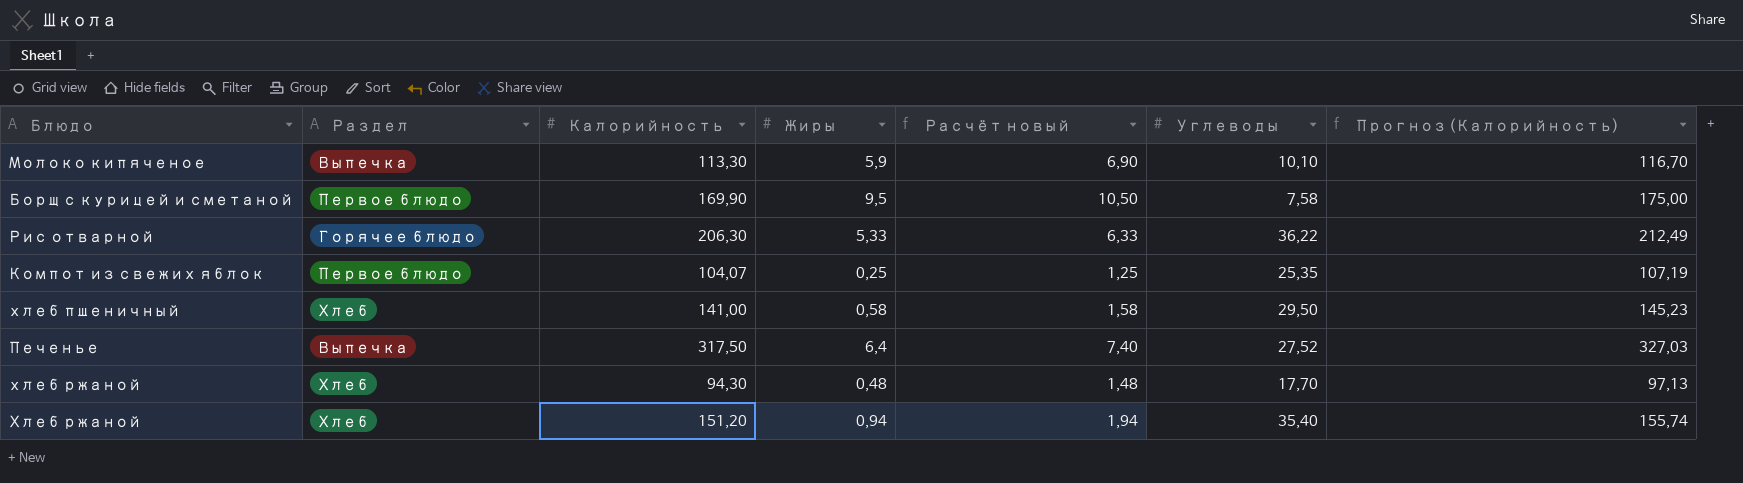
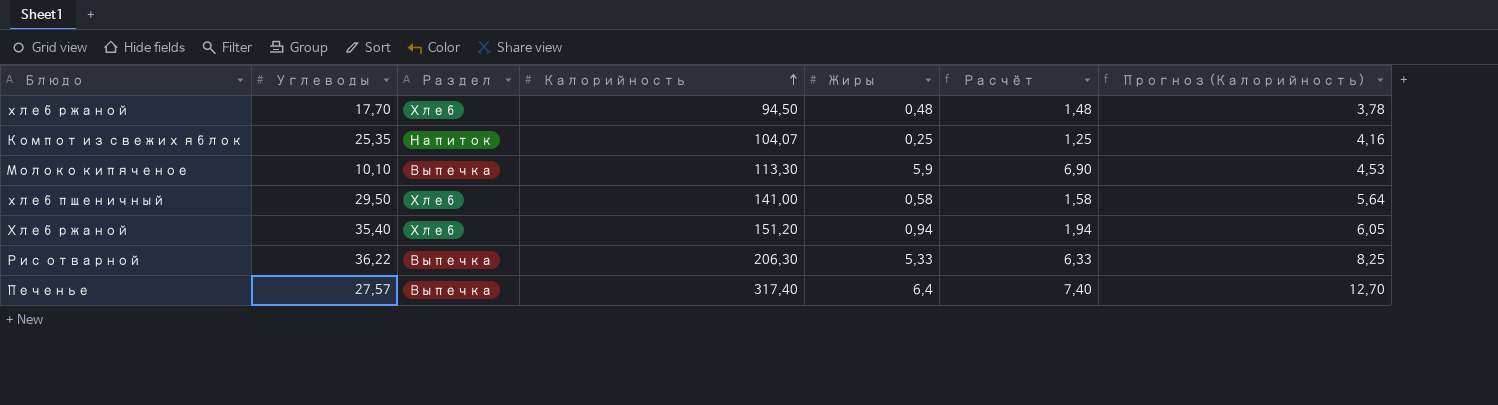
row order: none -> Калорийность ascending
column Углеводы | position: 6 -> 2
column name: Расчёт новый -> Расчёт
column Прогноз (Калорийность) | formula: [Калорийность] * 1,03 -> [Калорийность] * 0,04
row Борщ с курицей и сметаной: Первое блюдо | 169,90 | 9,5 | 10,50 | 7,58 | 175,00 -> none
хлеб ржаной | Калорийность: 94,30 -> 94,50
Компот из свежих яблок | Раздел: Первое блюдо -> Напиток
Рис отварной | Раздел: Горячее блюдо -> Выпечка
Печенье | Углеводы: 27,52 -> 27,57
Печенье | Калорийность: 317,50 -> 317,40

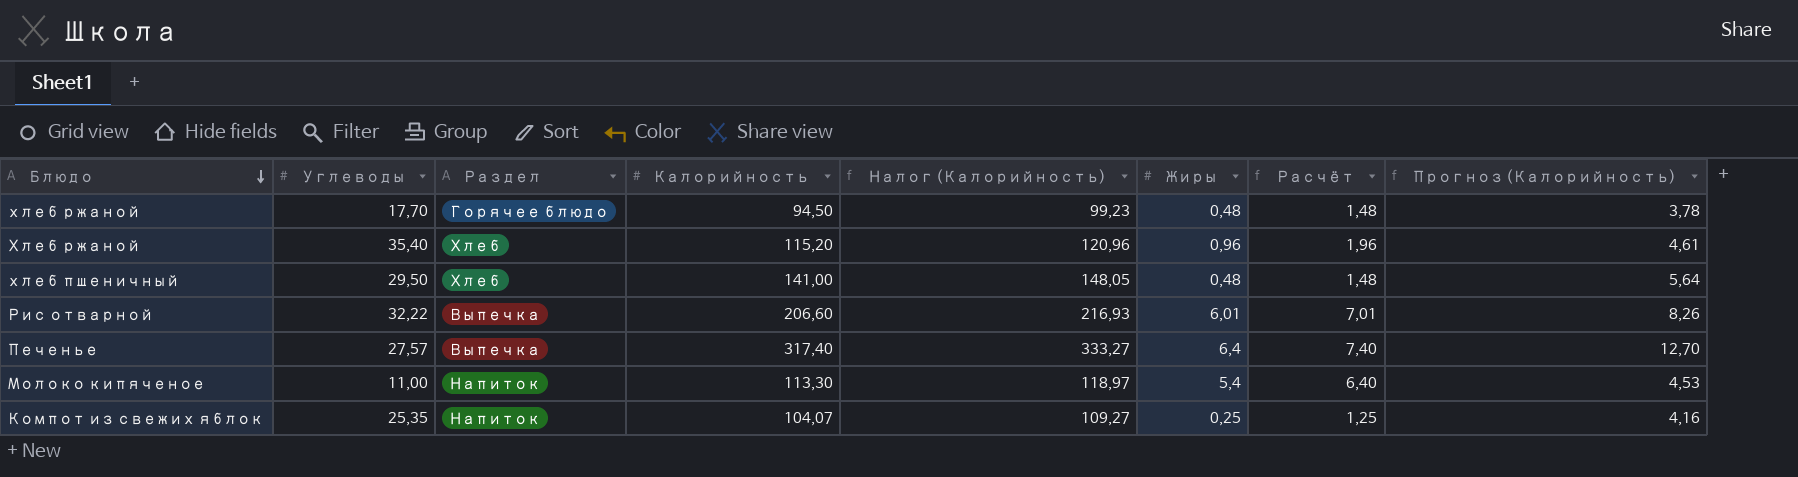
row order: Калорийность ascending -> Блюдо descending
column Налог (Калорийность) | formula: none -> [Калорийность] * 1,05
хлеб ржаной | Раздел: Хлеб -> Горячее блюдо
Хлеб ржаной | Калорийность: 151,20 -> 115,20
Хлеб ржаной | Жиры: 0,94 -> 0,96
Хлеб ржаной | Расчёт: 1,94 -> 1,96
Хлеб ржаной | Прогноз (Калорийность): 6,05 -> 4,61
хлеб пшеничный | Жиры: 0,58 -> 0,48
хлеб пшеничный | Расчёт: 1,58 -> 1,48
Рис отварной | Углеводы: 36,22 -> 32,22
Рис отварной | Калорийность: 206,30 -> 206,60
Рис отварной | Жиры: 5,33 -> 6,01
Рис отварной | Расчёт: 6,33 -> 7,01
Рис отварной | Прогноз (Калорийность): 8,25 -> 8,26
Молоко кипяченое | Углеводы: 10,10 -> 11,00
Молоко кипяченое | Раздел: Выпечка -> Напиток
Молоко кипяченое | Жиры: 5,9 -> 5,4
Молоко кипяченое | Расчёт: 6,90 -> 6,40

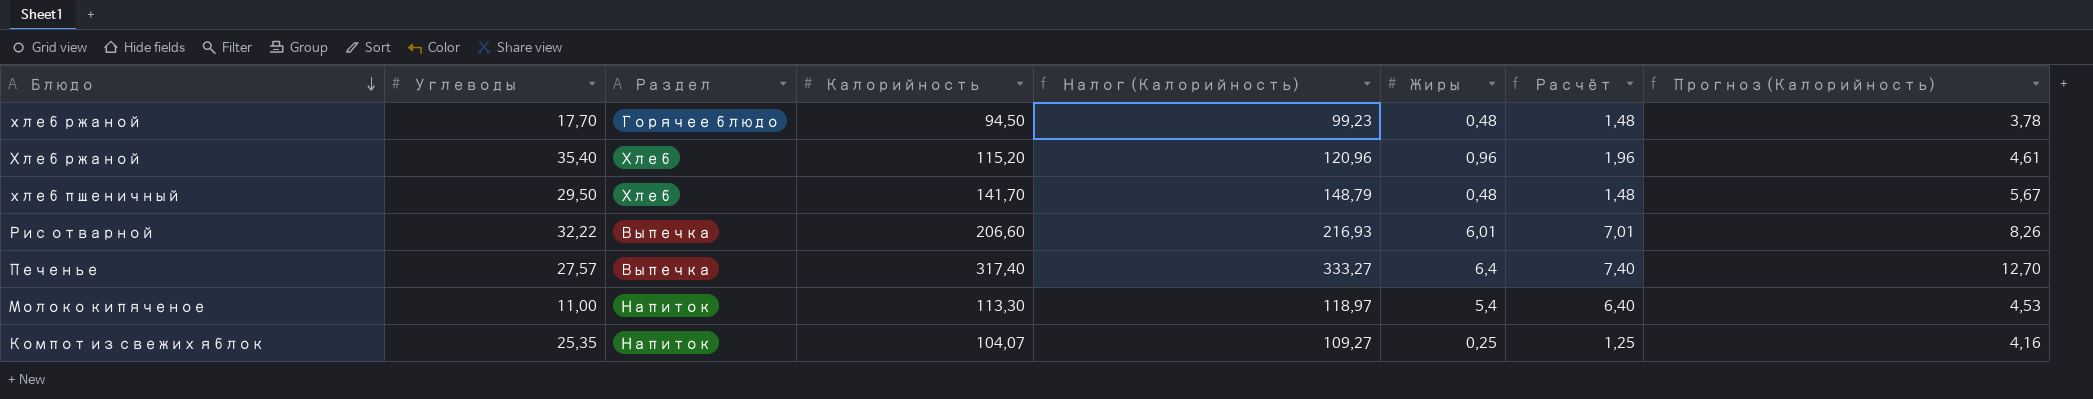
хлеб пшеничный | Калорийность: 141,00 -> 141,70
хлеб пшеничный | Налог (Калорийность): 148,05 -> 148,79
хлеб пшеничный | Прогноз (Калорийность): 5,64 -> 5,67

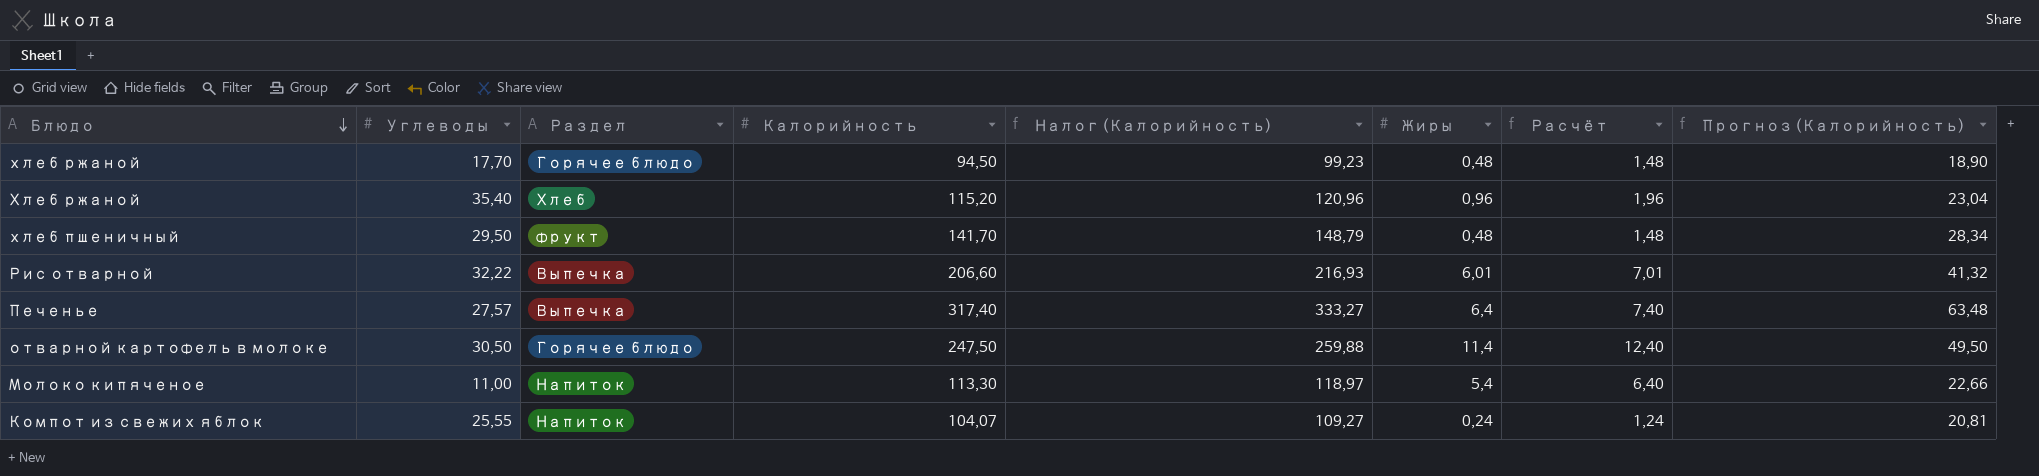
column Прогноз (Калорийность) | formula: [Калорийность] * 0,04 -> [Калорийность] * 0,2
хлеб пшеничный | Раздел: Хлеб -> фрукт
row отварной картофель в молоке: none -> 30,50 | Горячее блюдо | 247,50 | 259,88 | 11,4 | 12,40 | 49,50
Компот из свежих яблок | Углеводы: 25,35 -> 25,55
Компот из свежих яблок | Жиры: 0,25 -> 0,24
Компот из свежих яблок | Расчёт: 1,25 -> 1,24

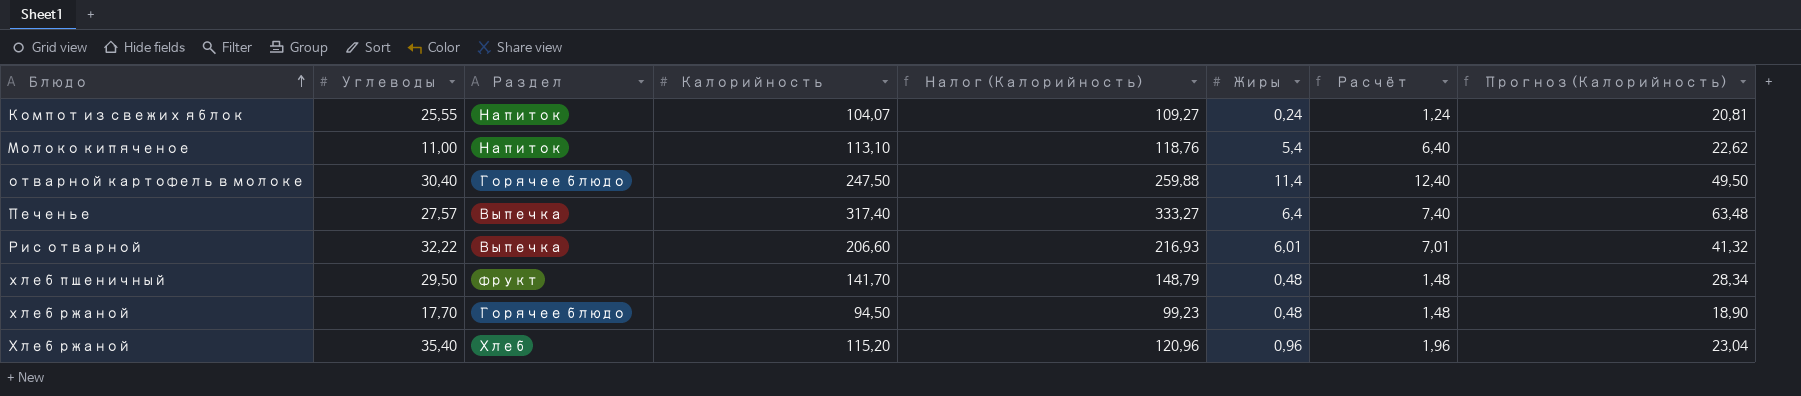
row order: Блюдо descending -> Блюдо ascending
Молоко кипяченое | Калорийность: 113,30 -> 113,10
Молоко кипяченое | Налог (Калорийность): 118,97 -> 118,76
Молоко кипяченое | Прогноз (Калорийность): 22,66 -> 22,62
отварной картофель в молоке | Углеводы: 30,50 -> 30,40

